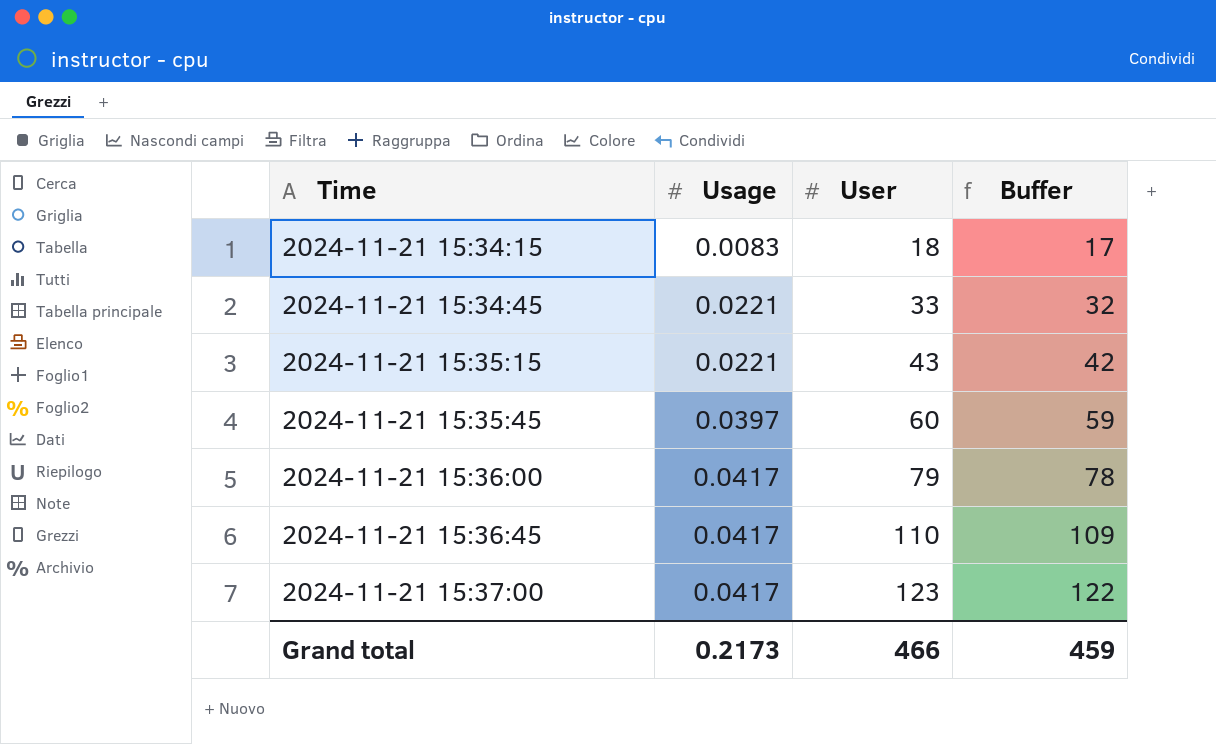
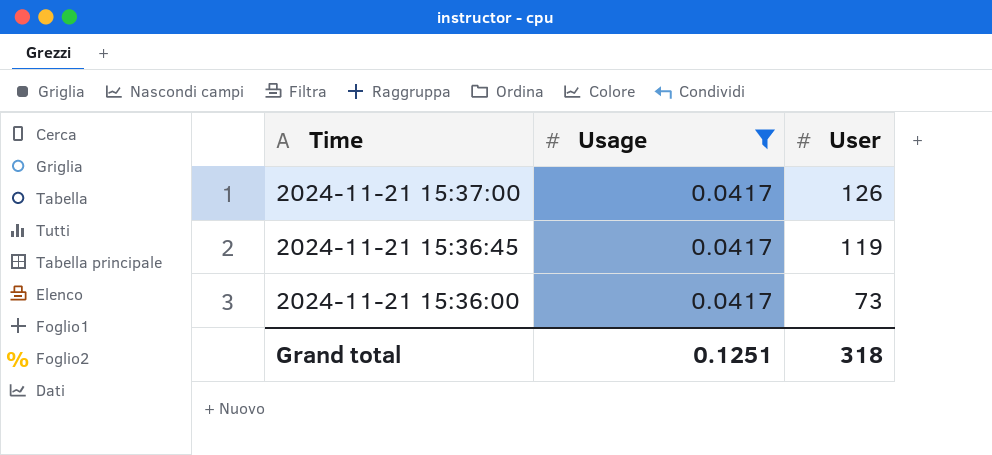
filter: none -> Usage = 0.0417
row order: Time ascending -> Time descending
column Buffer | formula: [User] - 1 -> none
2024-11-21 15:37:00 | User: 123 -> 126
2024-11-21 15:36:45 | User: 110 -> 119
2024-11-21 15:36:00 | User: 79 -> 73
Grand total | Usage: 0.2173 -> 0.1251
Grand total | User: 466 -> 318

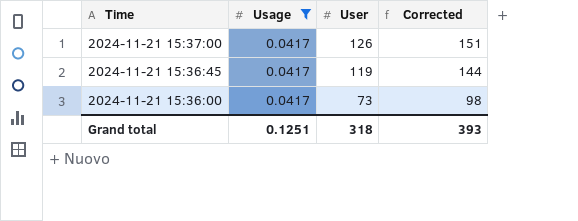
column Corrected | formula: none -> [User] + 25

